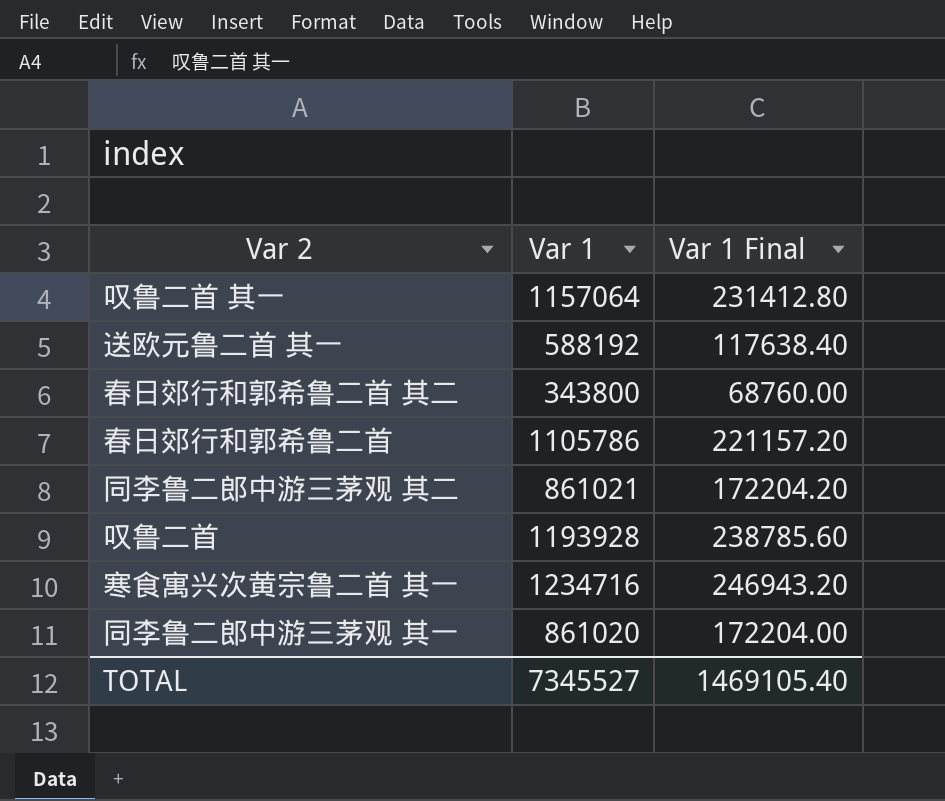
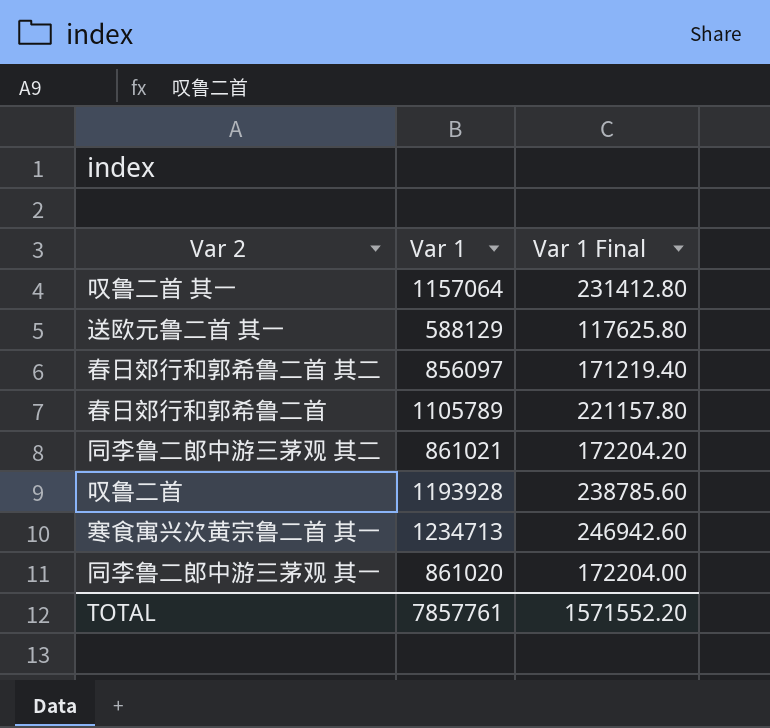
送欧元鲁二首 其一 | Var 1: 588192 -> 588129
送欧元鲁二首 其一 | Var 1 Final: 117638.40 -> 117625.80
春日郊行和郭希鲁二首 其二 | Var 1: 343800 -> 856097
春日郊行和郭希鲁二首 其二 | Var 1 Final: 68760.00 -> 171219.40
春日郊行和郭希鲁二首 | Var 1: 1105786 -> 1105789
春日郊行和郭希鲁二首 | Var 1 Final: 221157.20 -> 221157.80
寒食寓兴次黄宗鲁二首 其一 | Var 1: 1234716 -> 1234713
寒食寓兴次黄宗鲁二首 其一 | Var 1 Final: 246943.20 -> 246942.60
TOTAL | Var 1: 7345527 -> 7857761
TOTAL | Var 1 Final: 1469105.40 -> 1571552.20

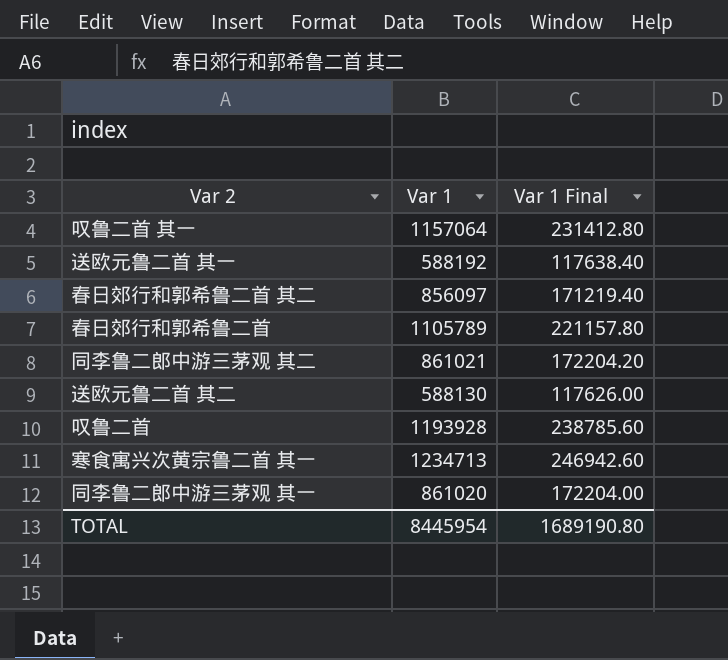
送欧元鲁二首 其一 | Var 1: 588129 -> 588192
送欧元鲁二首 其一 | Var 1 Final: 117625.80 -> 117638.40
row 送欧元鲁二首 其二: none -> 588130 | 117626.00
TOTAL | Var 1: 7857761 -> 8445954
TOTAL | Var 1 Final: 1571552.20 -> 1689190.80

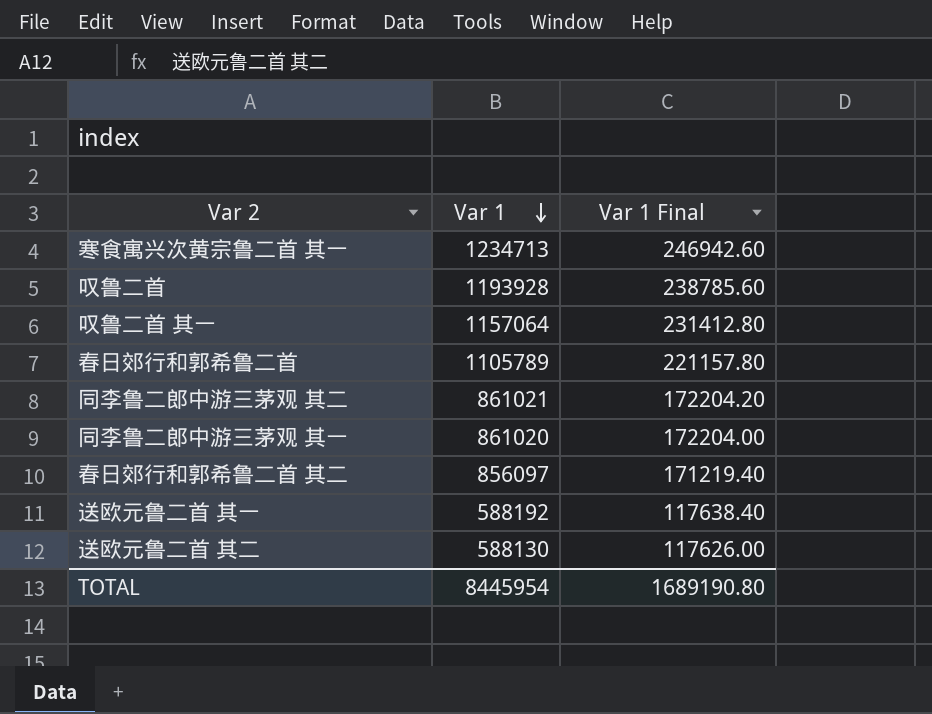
row order: none -> Var 1 descending

